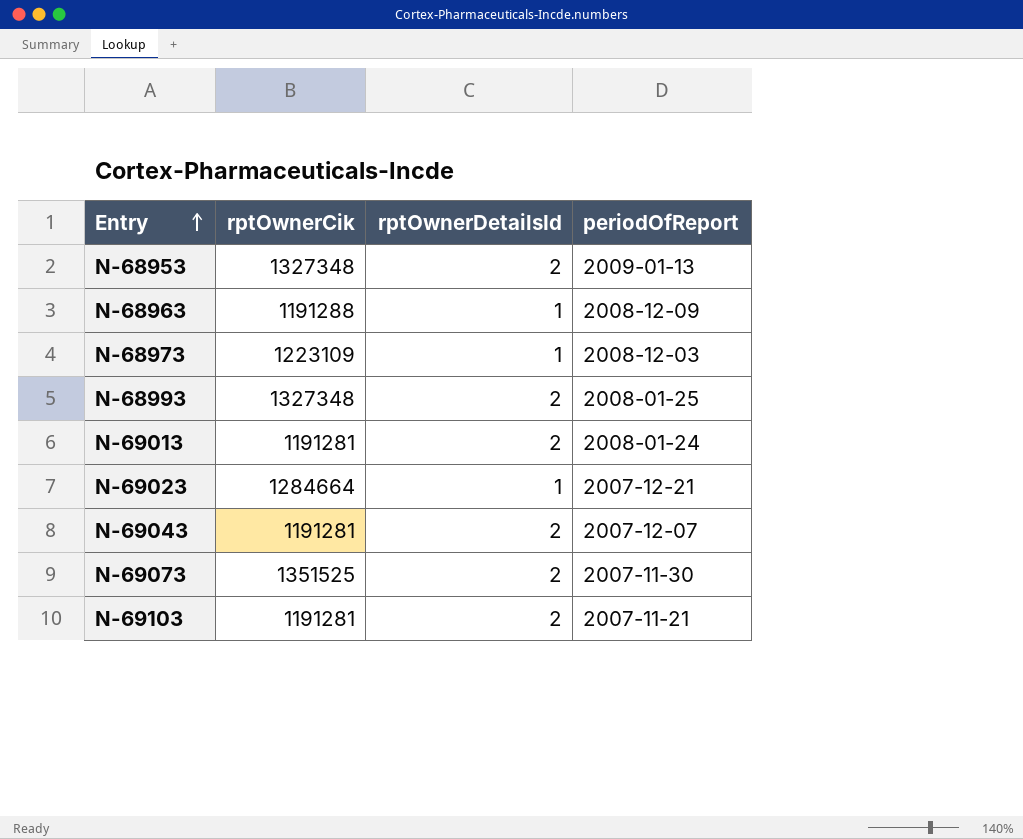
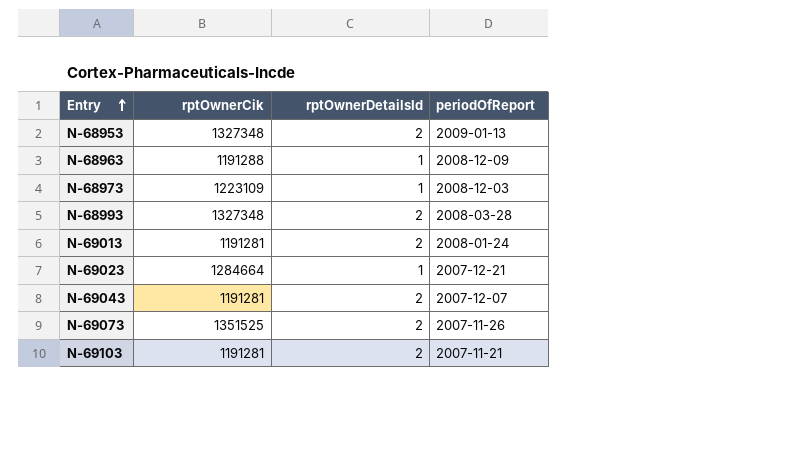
N-68993 | periodOfReport: 2008-01-25 -> 2008-03-28
N-69073 | periodOfReport: 2007-11-30 -> 2007-11-26

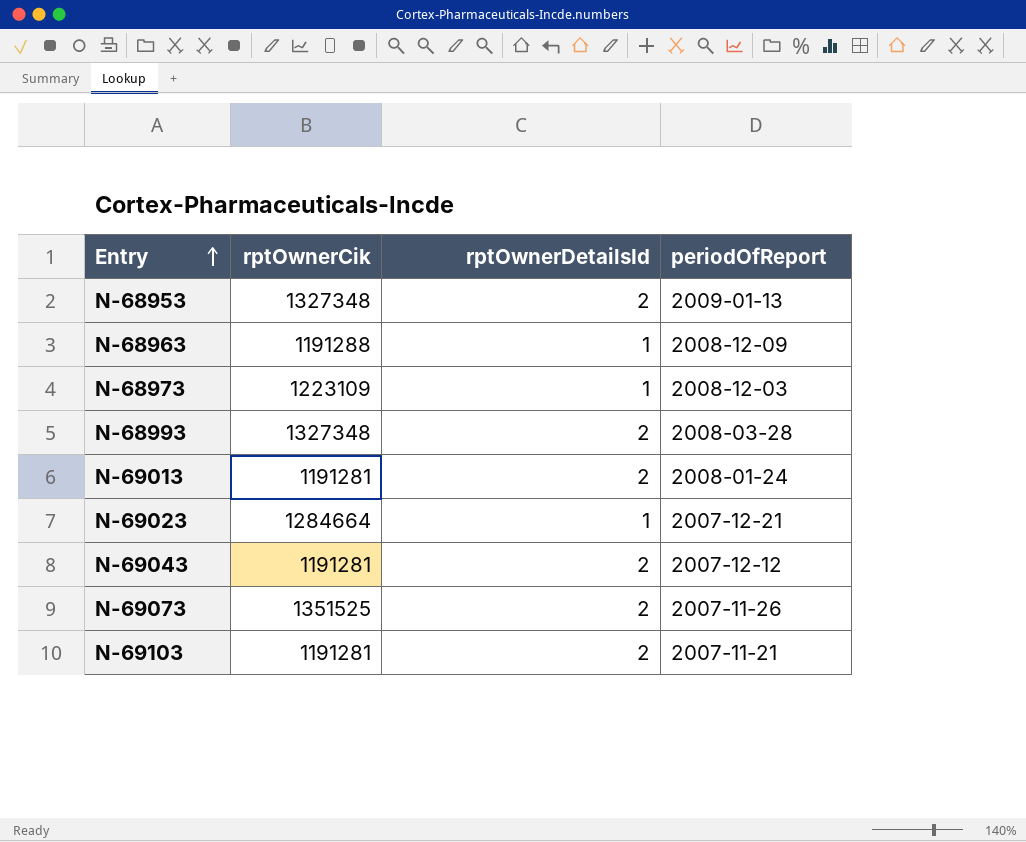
N-69043 | periodOfReport: 2007-12-07 -> 2007-12-12

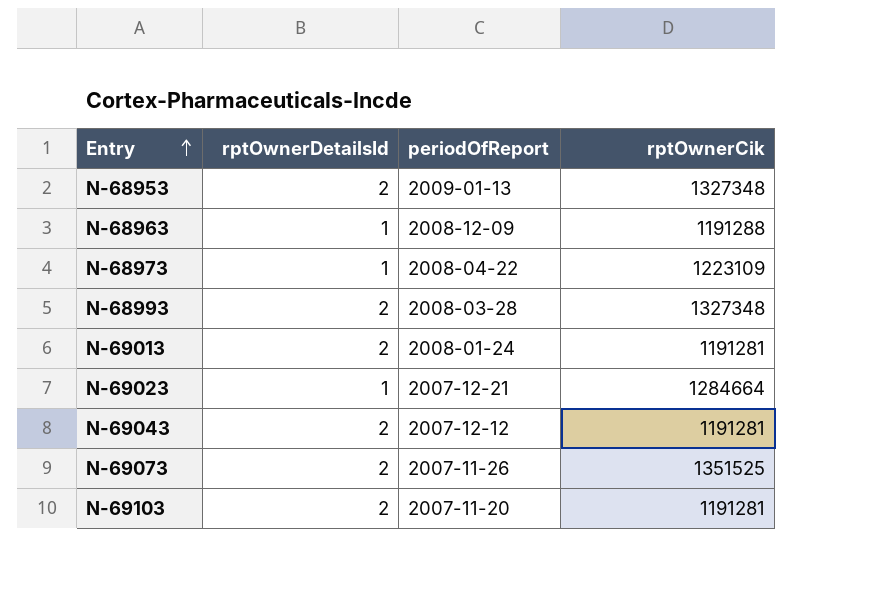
column rptOwnerCik | position: 2 -> 4
N-68973 | periodOfReport: 2008-12-03 -> 2008-04-22
N-69103 | periodOfReport: 2007-11-21 -> 2007-11-20

